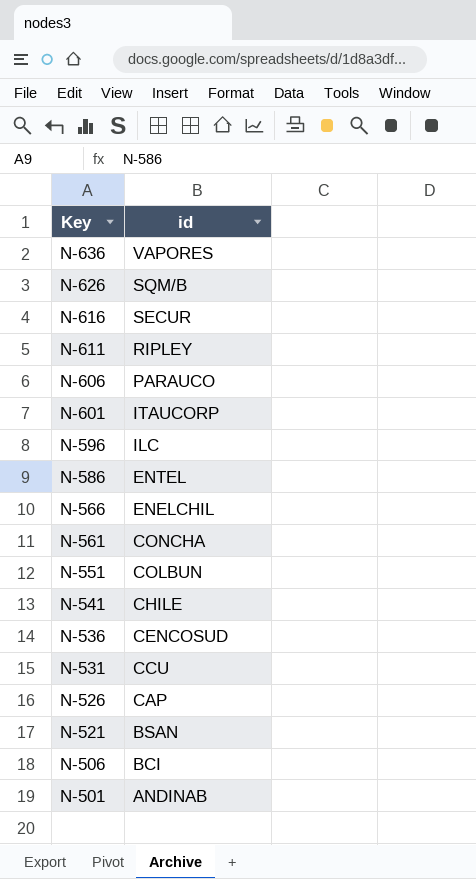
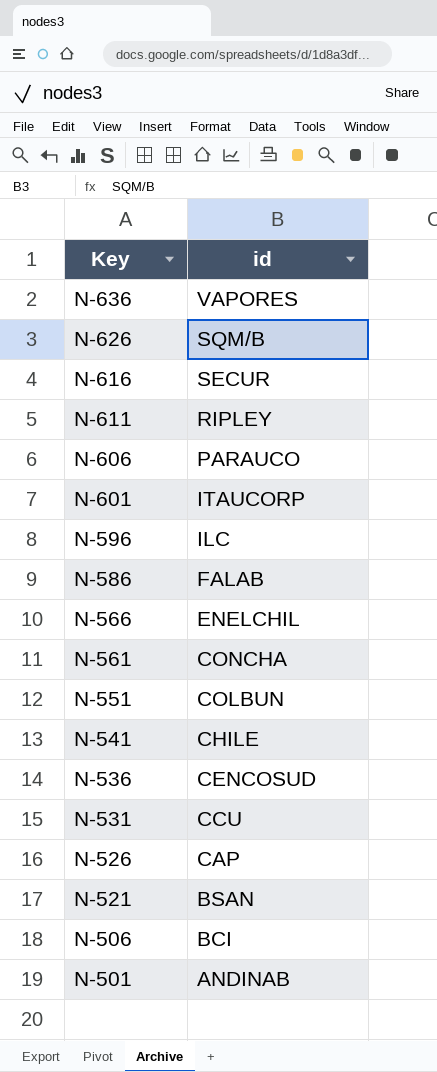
N-586 | id: ENTEL -> FALAB

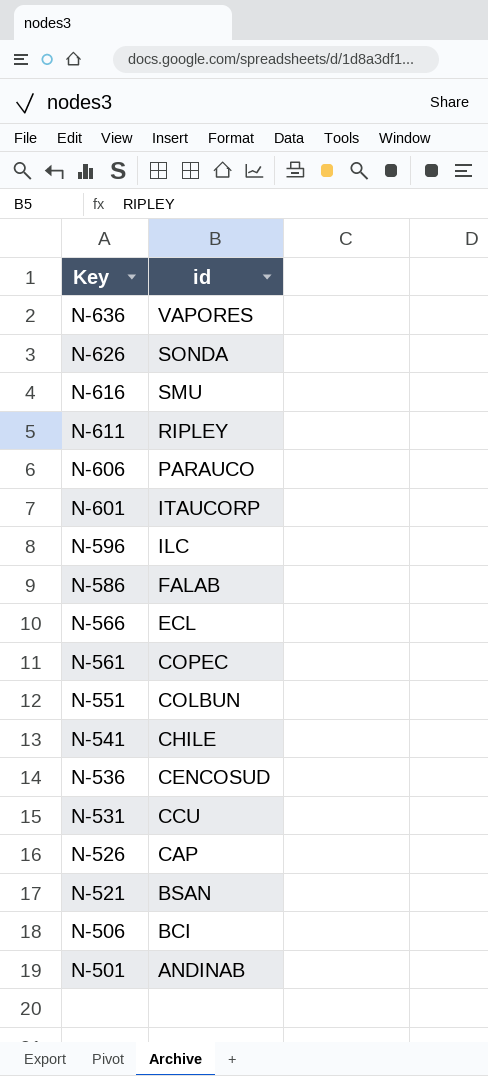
N-626 | id: SQM/B -> SONDA
N-616 | id: SECUR -> SMU
N-566 | id: ENELCHIL -> ECL
N-561 | id: CONCHA -> COPEC

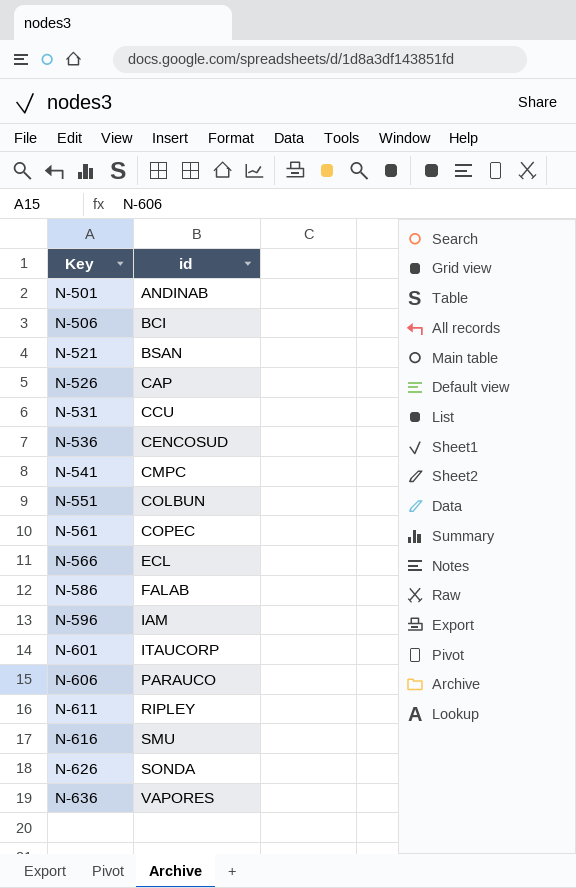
row order: Key descending -> Key ascending
N-541 | id: CHILE -> CMPC
N-596 | id: ILC -> IAM

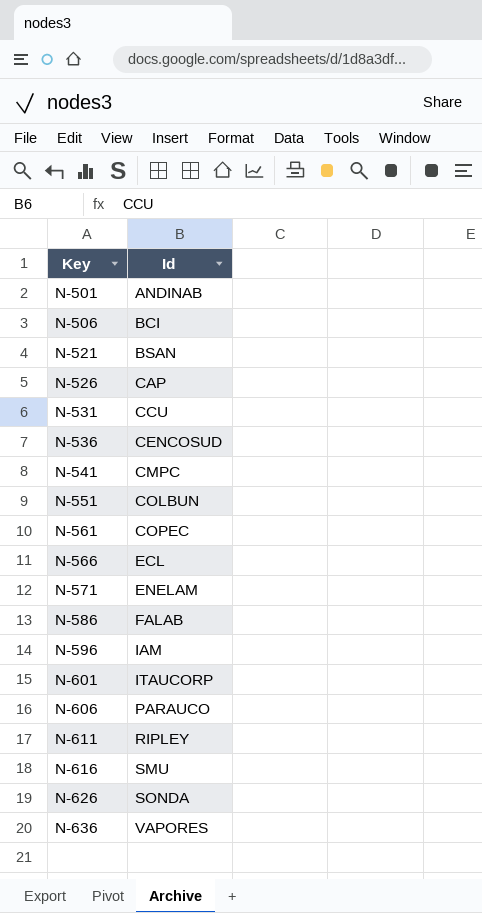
column name: id -> Id
row N-571: none -> ENELAM

